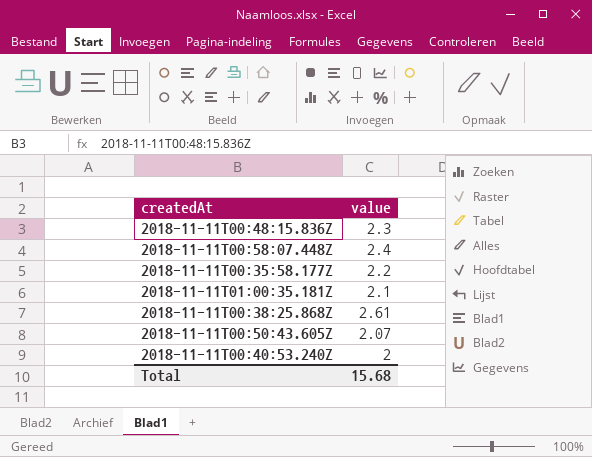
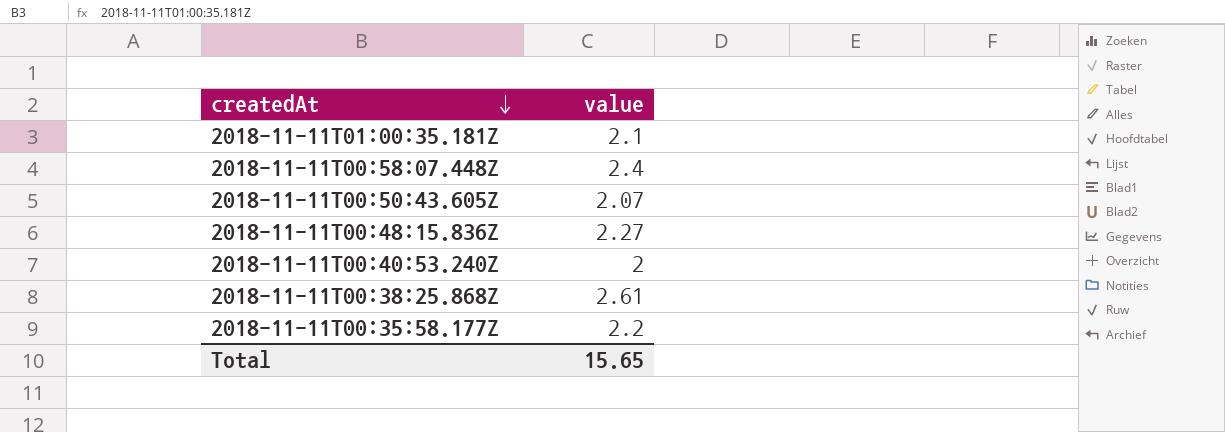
row order: none -> createdAt descending
2018-11-11T00:48:15.836Z | value: 2.3 -> 2.27
Total | value: 15.68 -> 15.65

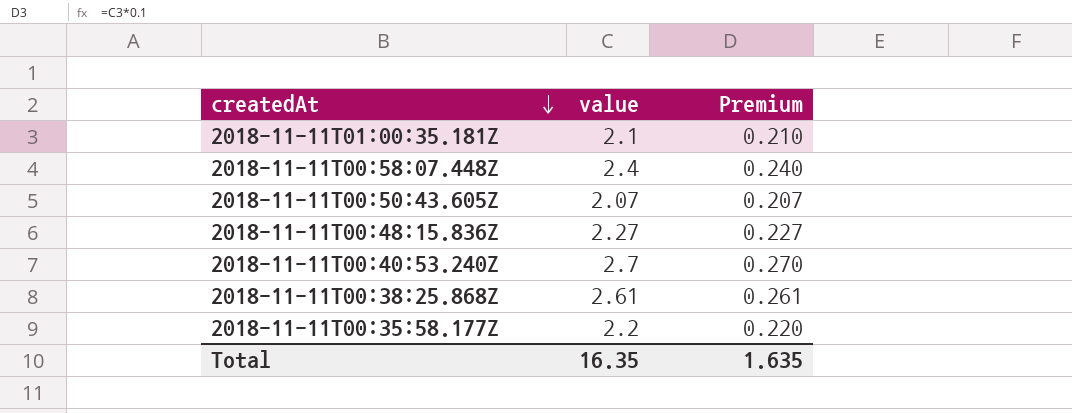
column Premium | formula: none -> [value] * 0.1
2018-11-11T00:40:53.240Z | value: 2 -> 2.7
Total | value: 15.65 -> 16.35

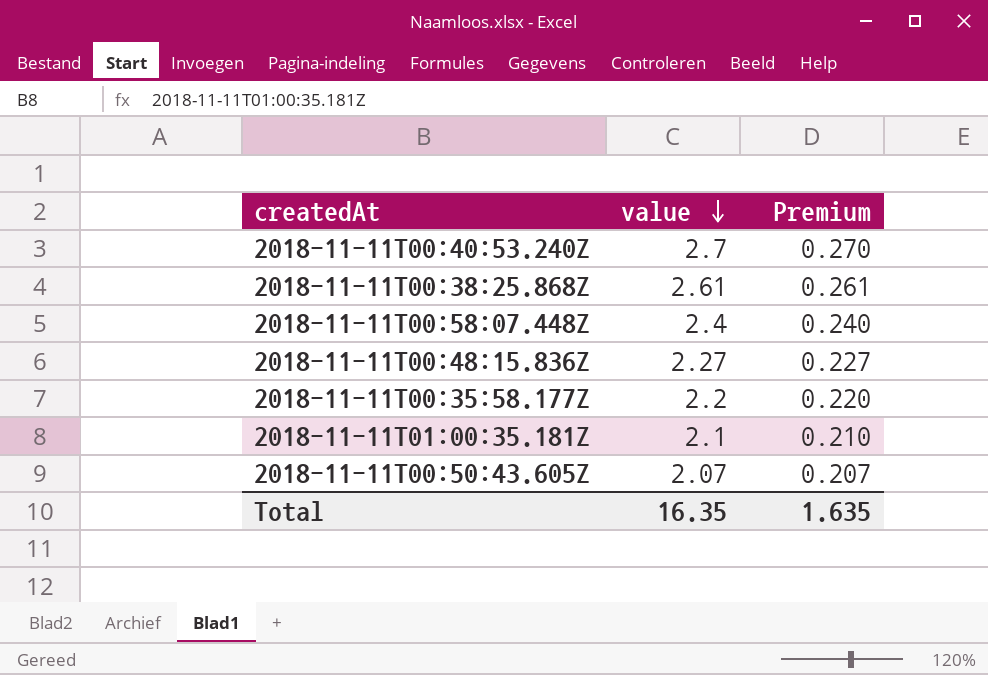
row order: createdAt descending -> value descending

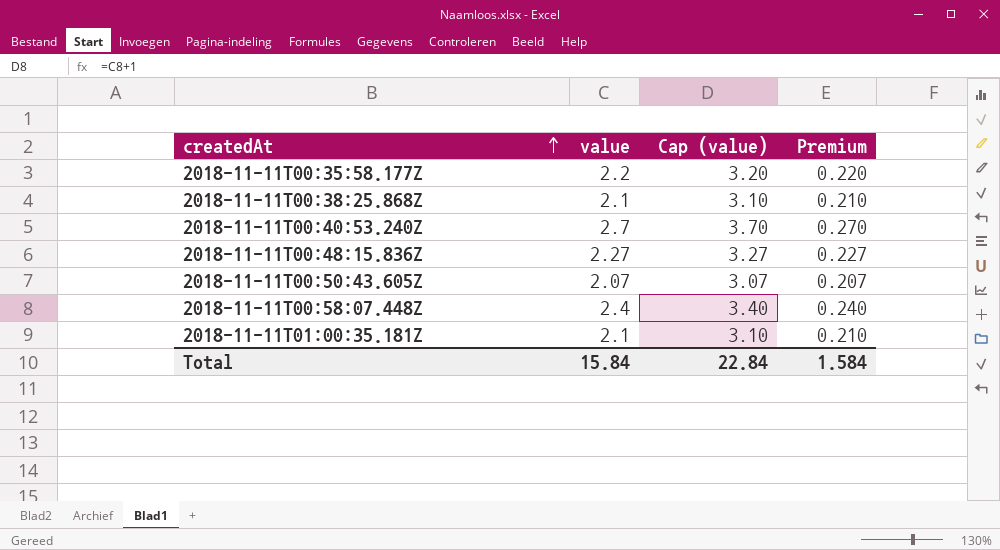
row order: value descending -> createdAt ascending
column Cap (value) | formula: none -> [value] + 1
2018-11-11T00:38:25.868Z | value: 2.61 -> 2.1
2018-11-11T00:38:25.868Z | Premium: 0.261 -> 0.210
Total | value: 16.35 -> 15.84
Total | Premium: 1.635 -> 1.584

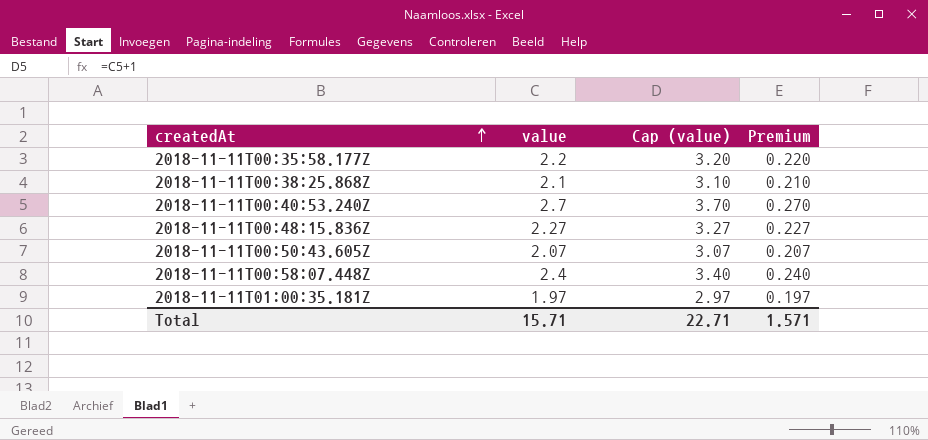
2018-11-11T01:00:35.181Z | value: 2.1 -> 1.97
2018-11-11T01:00:35.181Z | Cap (value): 3.10 -> 2.97
2018-11-11T01:00:35.181Z | Premium: 0.210 -> 0.197
Total | value: 15.84 -> 15.71
Total | Cap (value): 22.84 -> 22.71
Total | Premium: 1.584 -> 1.571

